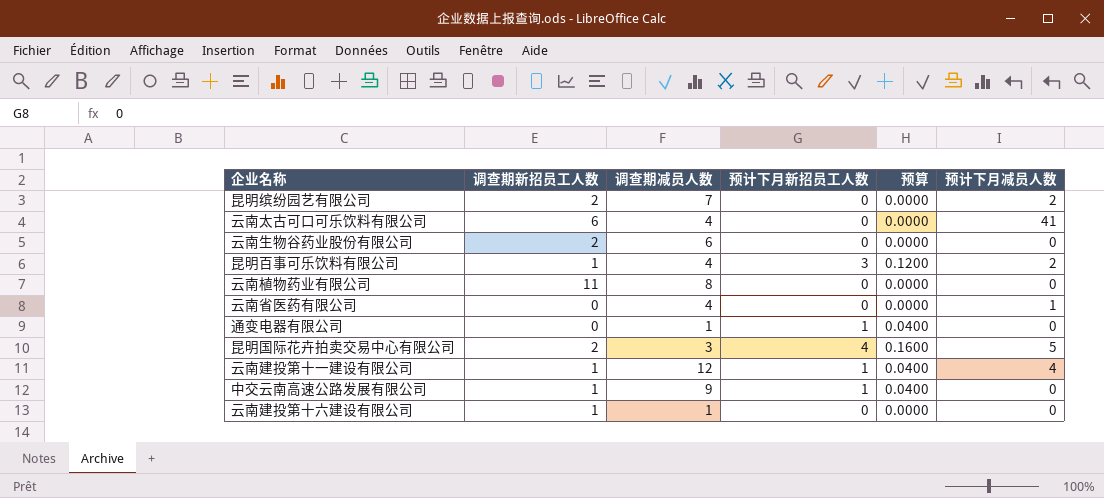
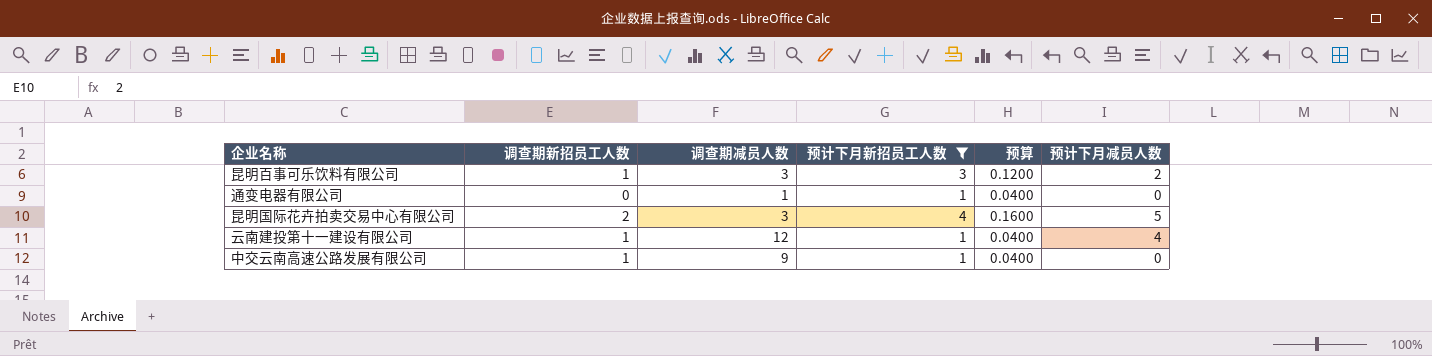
filter: none -> 预计下月新招员工人数 != 0
昆明百事可乐饮料有限公司 | 调查期减员人数: 4 -> 3

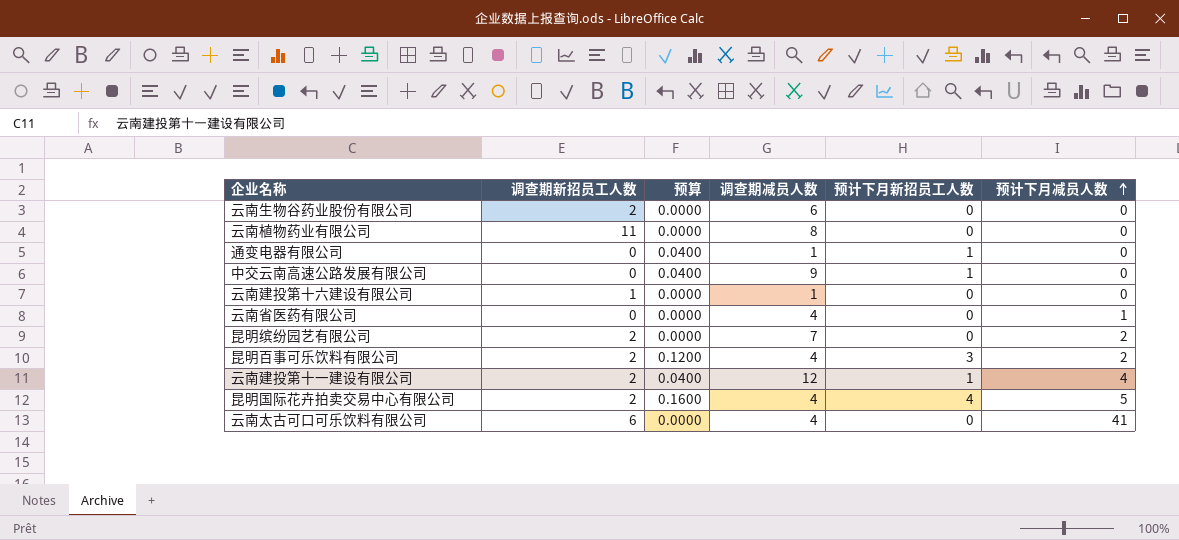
filter: 预计下月新招员工人数 != 0 -> none
row order: none -> 预计下月减员人数 ascending
column 预算 | position: 5 -> 3
中交云南高速公路发展有限公司 | 调查期新招员工人数: 1 -> 0
昆明百事可乐饮料有限公司 | 调查期新招员工人数: 1 -> 2
昆明百事可乐饮料有限公司 | 调查期减员人数: 3 -> 4
云南建投第十一建设有限公司 | 调查期新招员工人数: 1 -> 2
昆明国际花卉拍卖交易中心有限公司 | 调查期减员人数: 3 -> 4

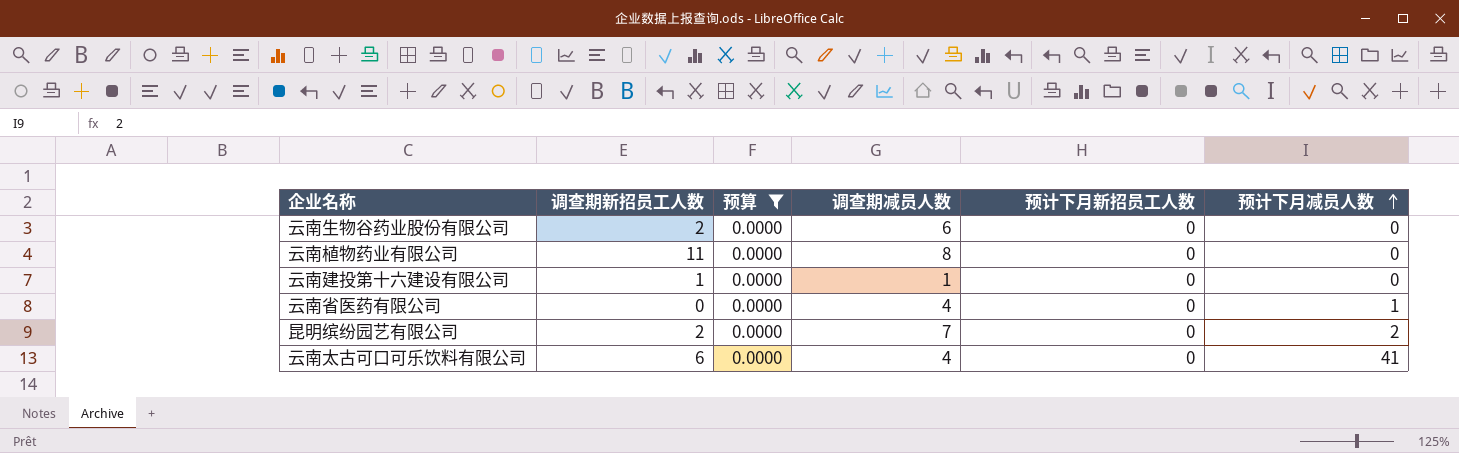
filter: none -> 预算 = 0.0000

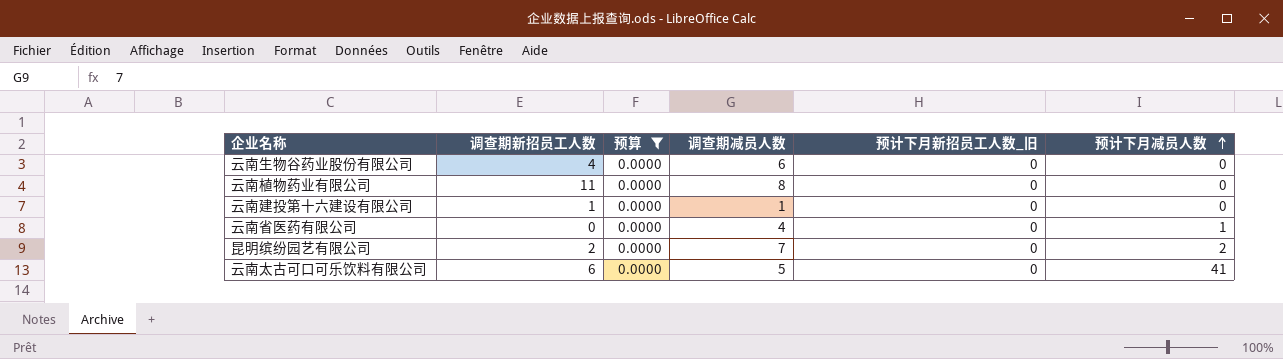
column name: 预计下月新招员工人数 -> 预计下月新招员工人数_旧
云南生物谷药业股份有限公司 | 调查期新招员工人数: 2 -> 4
云南太古可口可乐饮料有限公司 | 调查期减员人数: 4 -> 5

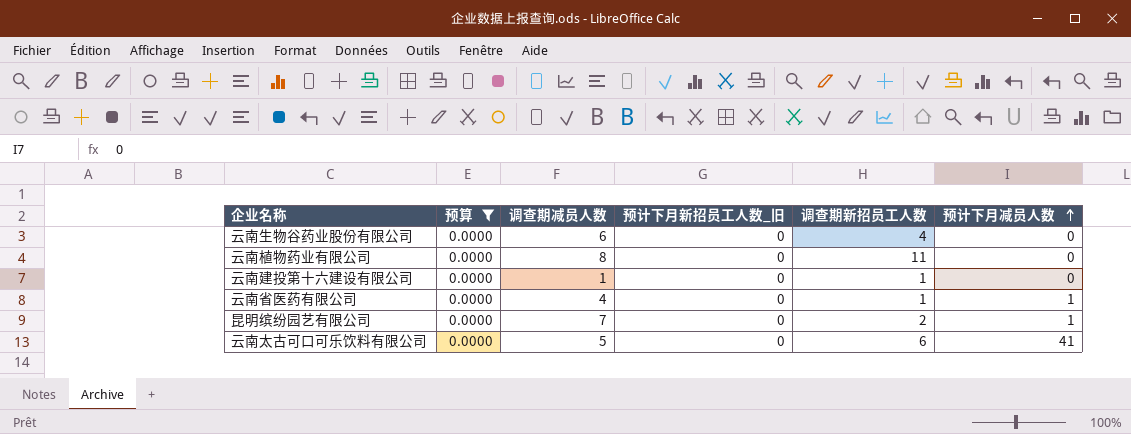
column 调查期新招员工人数 | position: 2 -> 5
云南省医药有限公司 | 调查期新招员工人数: 0 -> 1
昆明缤纷园艺有限公司 | 预计下月减员人数: 2 -> 1

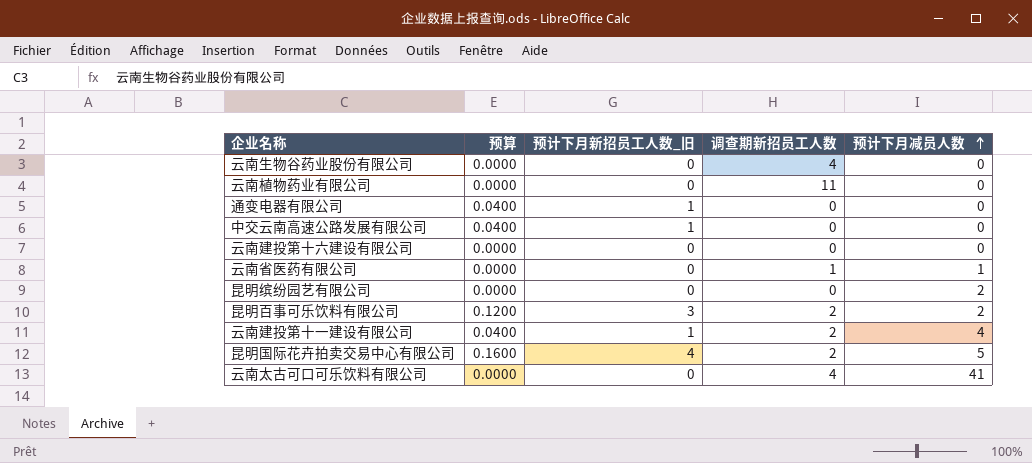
filter: 预算 = 0.0000 -> none
column 调查期减员人数 | position: 3 -> none
云南建投第十六建设有限公司 | 调查期新招员工人数: 1 -> 0
昆明缤纷园艺有限公司 | 调查期新招员工人数: 2 -> 0
昆明缤纷园艺有限公司 | 预计下月减员人数: 1 -> 2
云南太古可口可乐饮料有限公司 | 调查期新招员工人数: 6 -> 4

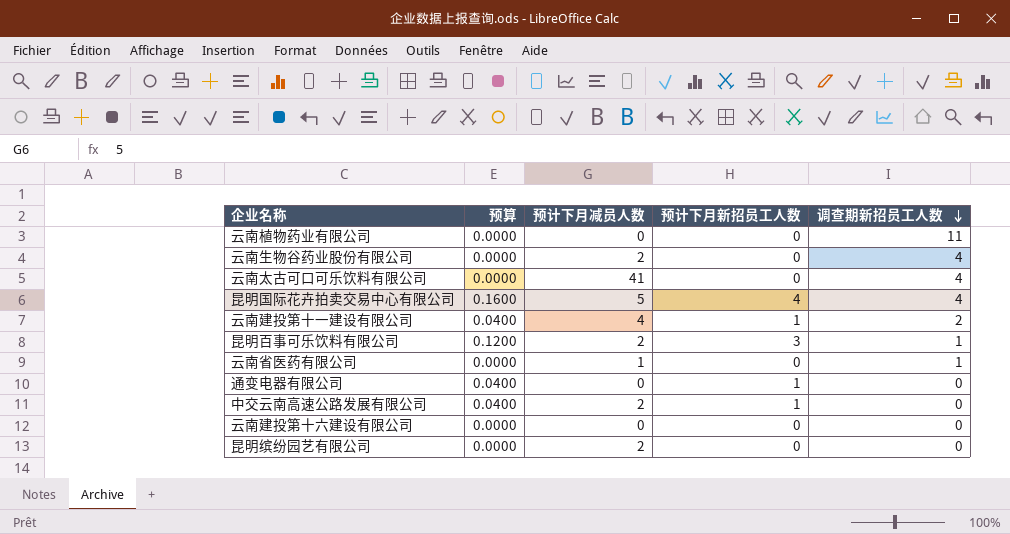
row order: 预计下月减员人数 ascending -> 调查期新招员工人数 descending
column 预计下月减员人数 | position: 5 -> 3
column name: 预计下月新招员工人数_旧 -> 预计下月新招员工人数
云南生物谷药业股份有限公司 | 预计下月减员人数: 0 -> 2
昆明国际花卉拍卖交易中心有限公司 | 调查期新招员工人数: 2 -> 4
昆明百事可乐饮料有限公司 | 调查期新招员工人数: 2 -> 1
中交云南高速公路发展有限公司 | 预计下月减员人数: 0 -> 2

